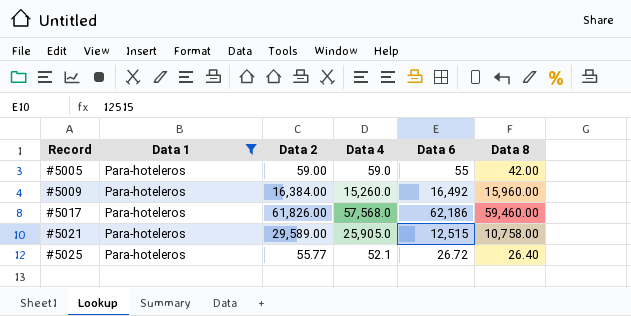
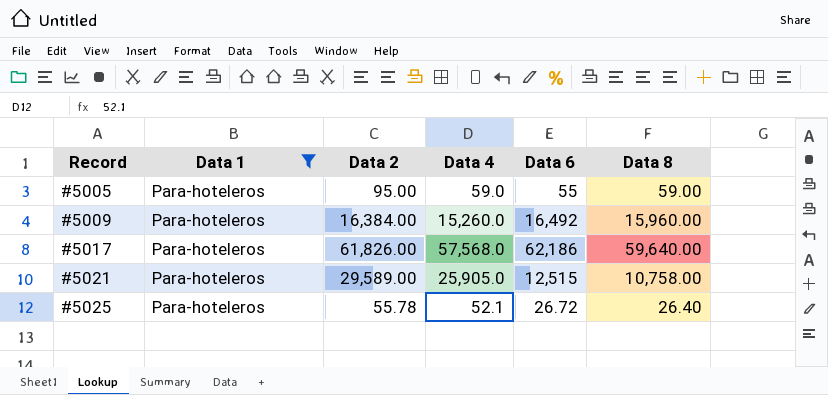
#5005 | Data 2: 59.00 -> 95.00
#5005 | Data 8: 42.00 -> 59.00
#5017 | Data 8: 59,460.00 -> 59,640.00
#5025 | Data 2: 55.77 -> 55.78

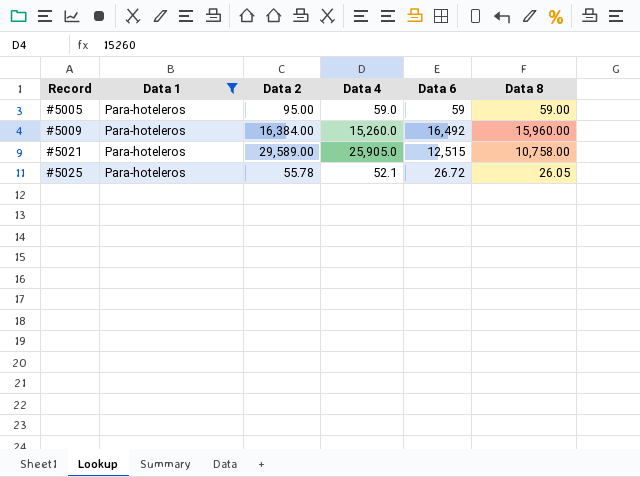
row #5017: Para-hoteleros | 61,826.00 | 57,568.0 | 62,186 | 59,640.00 -> none
#5005 | Data 6: 55 -> 59
#5025 | Data 8: 26.40 -> 26.05

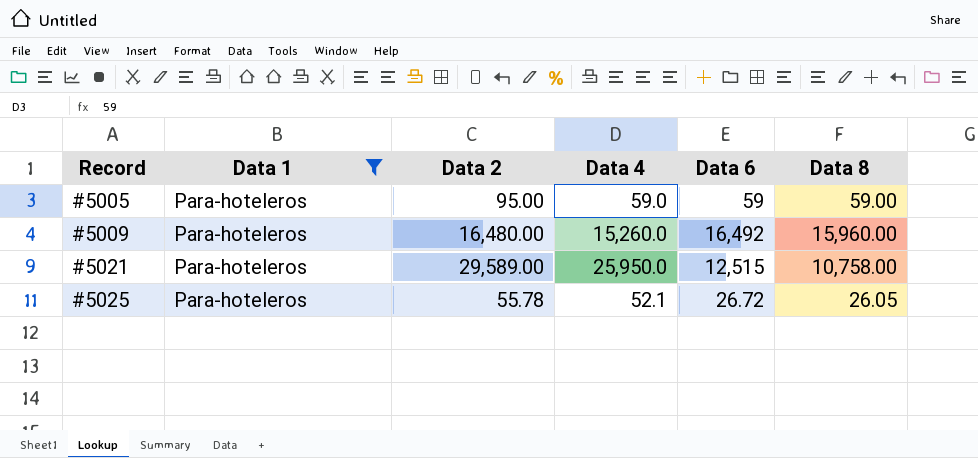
#5009 | Data 2: 16,384.00 -> 16,480.00
#5021 | Data 4: 25,905.0 -> 25,950.0

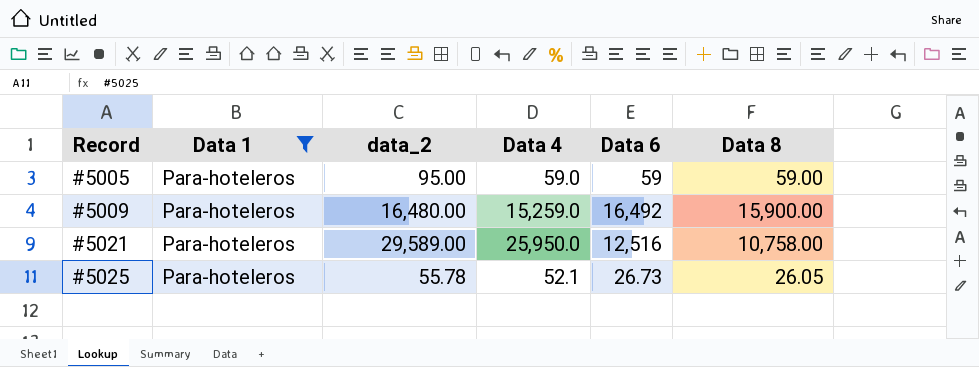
column name: Data 2 -> data_2
#5009 | Data 4: 15,260.0 -> 15,259.0
#5009 | Data 8: 15,960.00 -> 15,900.00
#5021 | Data 6: 12,515 -> 12,516
#5025 | Data 6: 26.72 -> 26.73

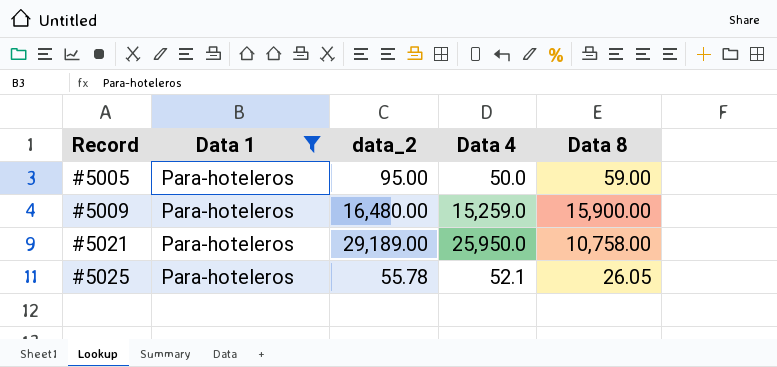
column Data 6 | position: 5 -> none
#5005 | Data 4: 59.0 -> 50.0
#5021 | data_2: 29,589.00 -> 29,189.00

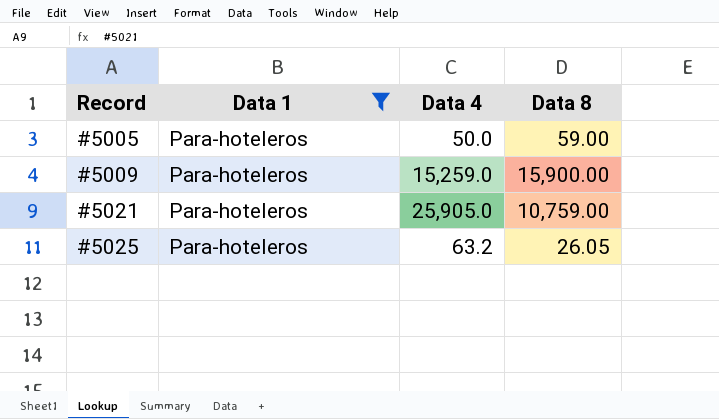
column data_2 | position: 3 -> none
#5021 | Data 4: 25,950.0 -> 25,905.0
#5021 | Data 8: 10,758.00 -> 10,759.00
#5025 | Data 4: 52.1 -> 63.2

